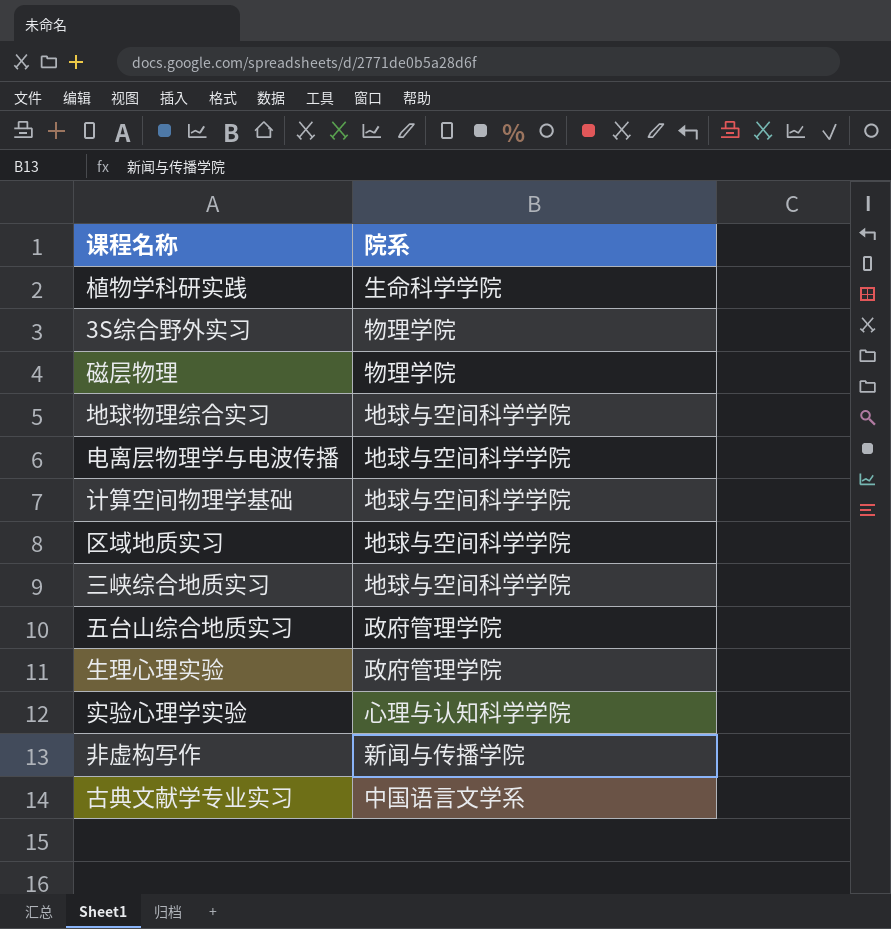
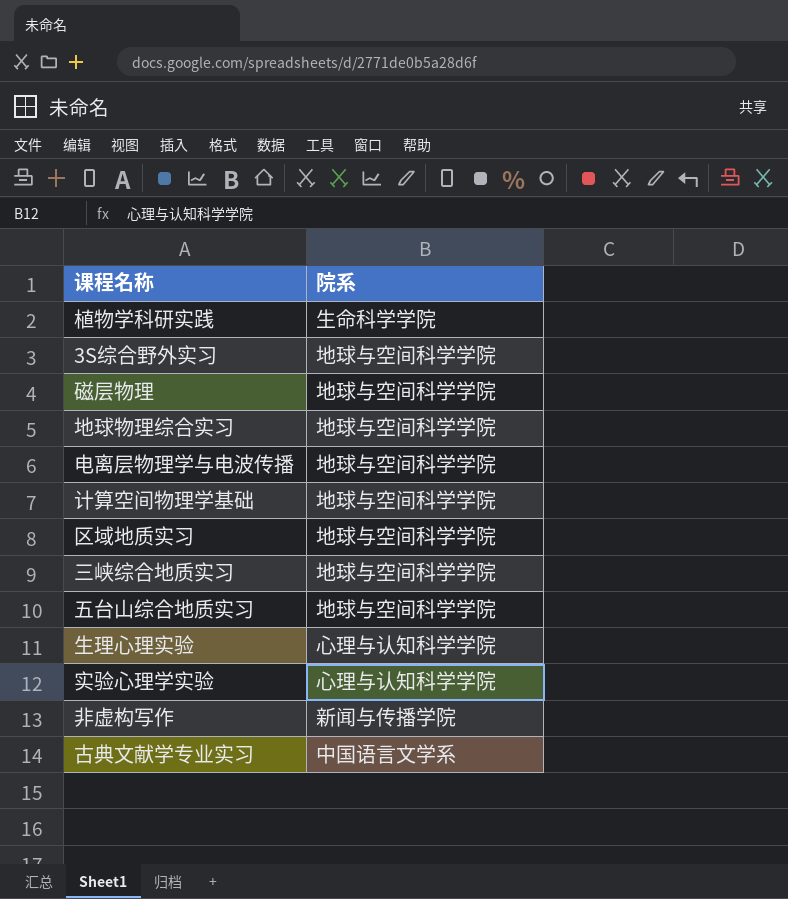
3S综合野外实习 | 院系: 物理学院 -> 地球与空间科学学院
磁层物理 | 院系: 物理学院 -> 地球与空间科学学院
五台山综合地质实习 | 院系: 政府管理学院 -> 地球与空间科学学院
生理心理实验 | 院系: 政府管理学院 -> 心理与认知科学学院

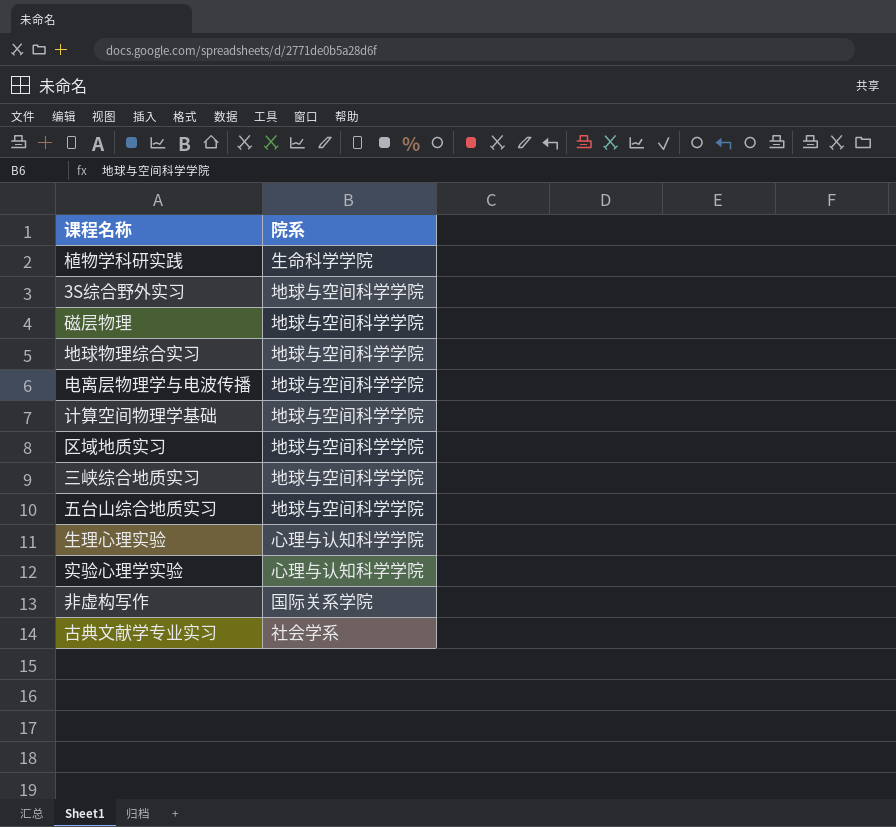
非虚构写作 | 院系: 新闻与传播学院 -> 国际关系学院
古典文献学专业实习 | 院系: 中国语言文学系 -> 社会学系

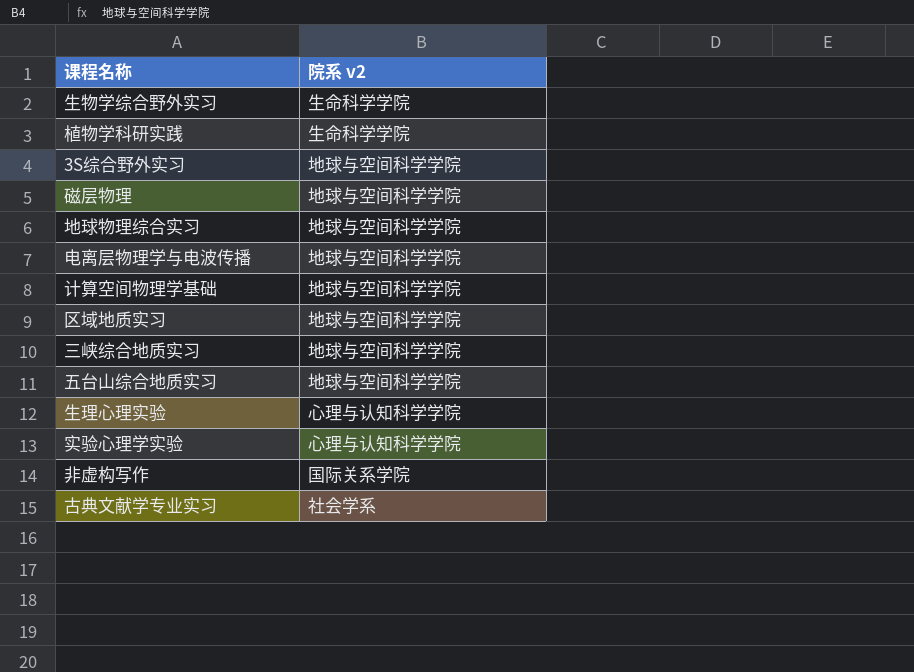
column name: 院系 -> 院系 v2
row 生物学综合野外实习: none -> 生命科学学院

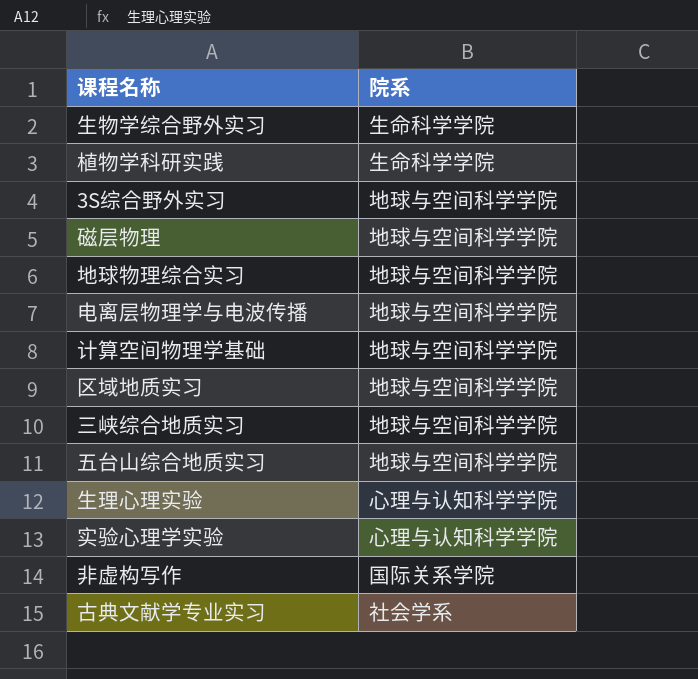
column name: 院系 v2 -> 院系

